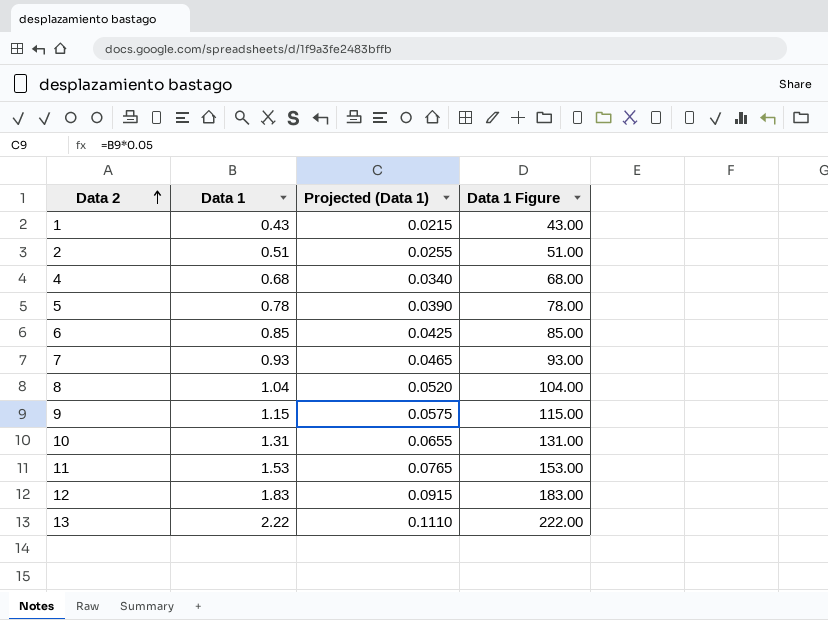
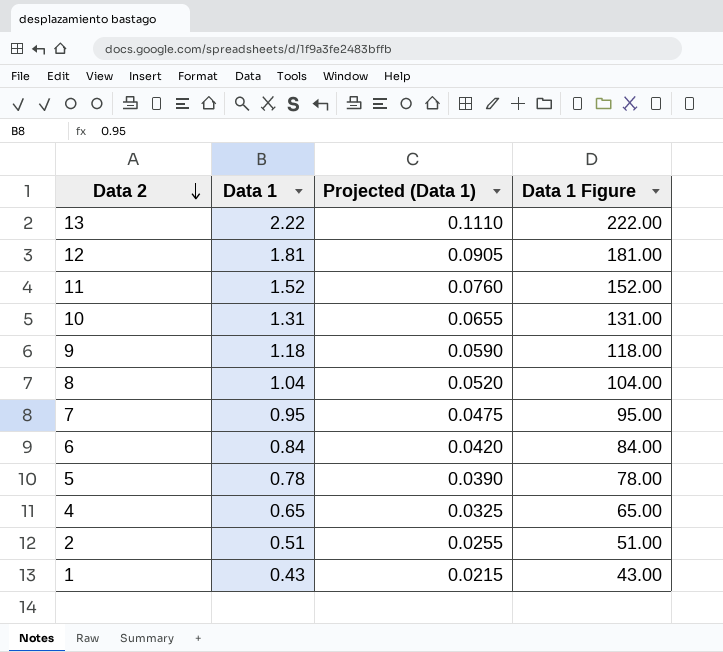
row order: Data 2 ascending -> Data 2 descending
12 | Data 1: 1.83 -> 1.81
12 | Projected (Data 1): 0.0915 -> 0.0905
12 | Data 1 Figure: 183.00 -> 181.00
11 | Data 1: 1.53 -> 1.52
11 | Projected (Data 1): 0.0765 -> 0.0760
11 | Data 1 Figure: 153.00 -> 152.00
9 | Data 1: 1.15 -> 1.18
9 | Projected (Data 1): 0.0575 -> 0.0590
9 | Data 1 Figure: 115.00 -> 118.00
7 | Data 1: 0.93 -> 0.95
7 | Projected (Data 1): 0.0465 -> 0.0475
7 | Data 1 Figure: 93.00 -> 95.00
6 | Data 1: 0.85 -> 0.84
6 | Projected (Data 1): 0.0425 -> 0.0420
6 | Data 1 Figure: 85.00 -> 84.00
4 | Data 1: 0.68 -> 0.65
4 | Projected (Data 1): 0.0340 -> 0.0325
4 | Data 1 Figure: 68.00 -> 65.00

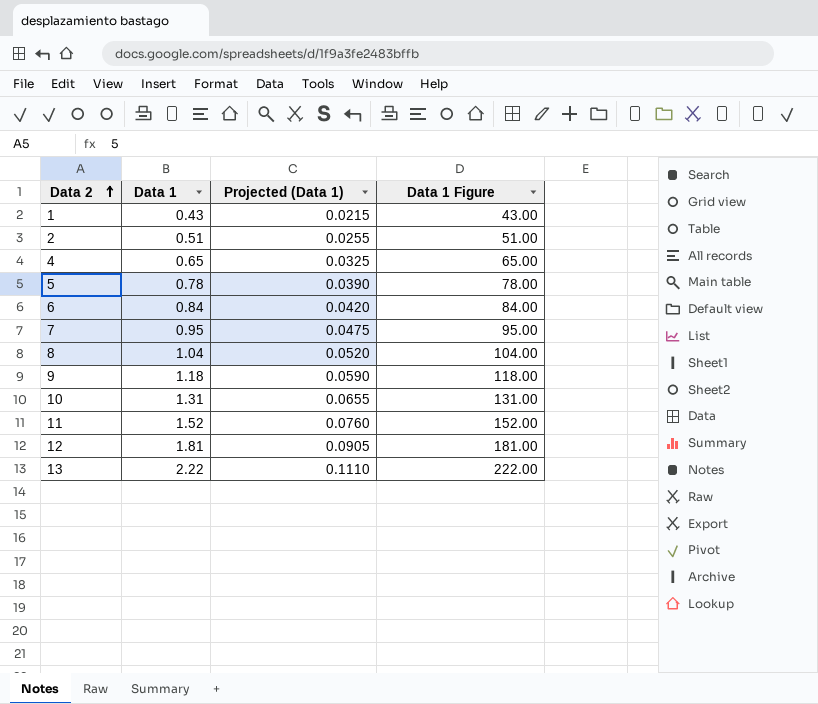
row order: Data 2 descending -> Data 2 ascending

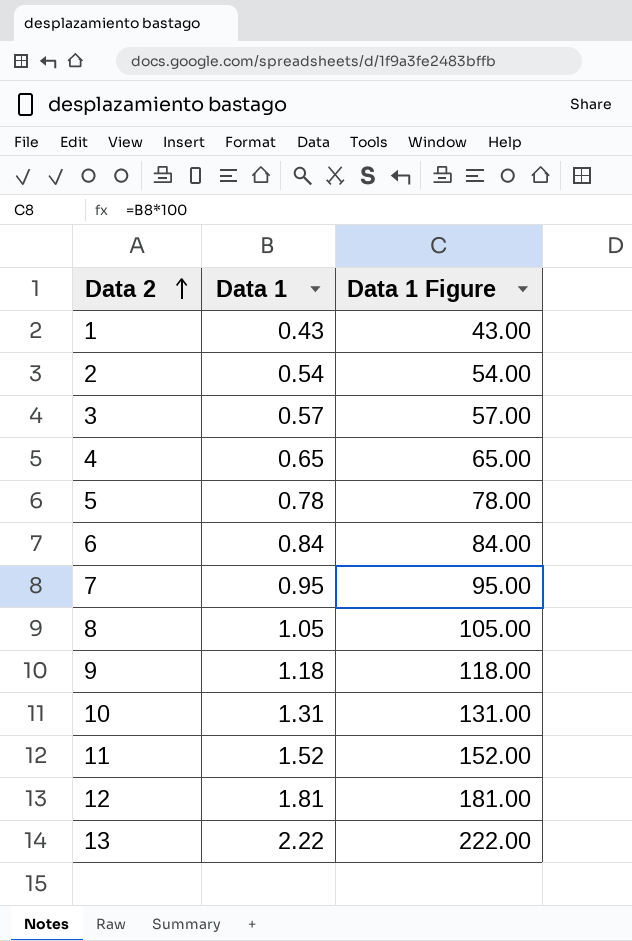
column Projected (Data 1) | formula: [Data 1] * 0.05 -> none
2 | Data 1: 0.51 -> 0.54
2 | Data 1 Figure: 51.00 -> 54.00
row 3: none -> 0.57 | 57.00
8 | Data 1: 1.04 -> 1.05
8 | Data 1 Figure: 104.00 -> 105.00

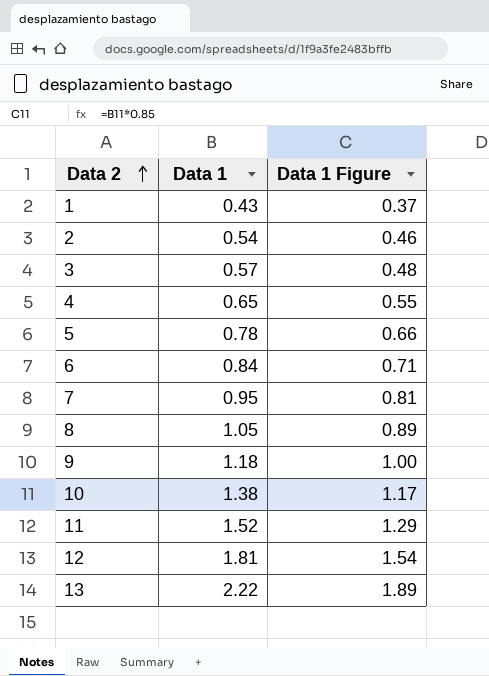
column Data 1 Figure | formula: [Data 1] * 100 -> [Data 1] * 0.85
10 | Data 1: 1.31 -> 1.38

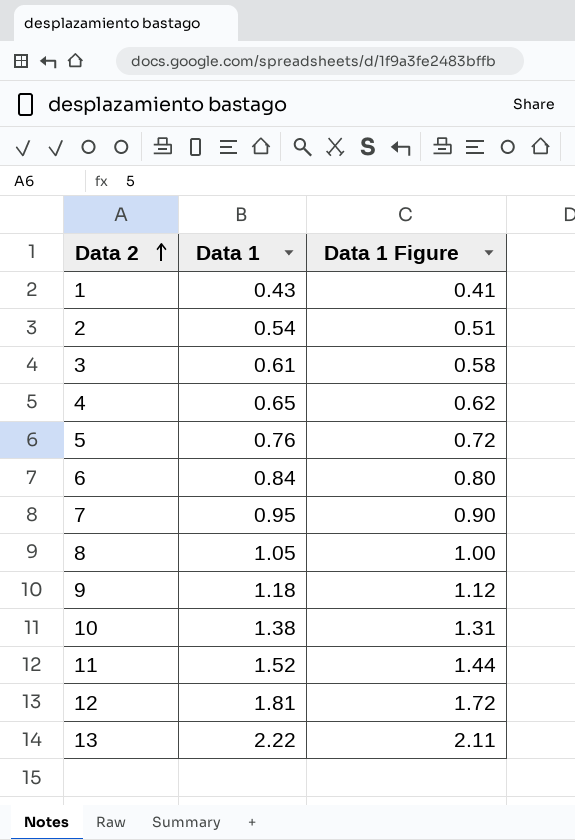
column Data 1 Figure | formula: [Data 1] * 0.85 -> [Data 1] * 0.95
3 | Data 1: 0.57 -> 0.61
5 | Data 1: 0.78 -> 0.76

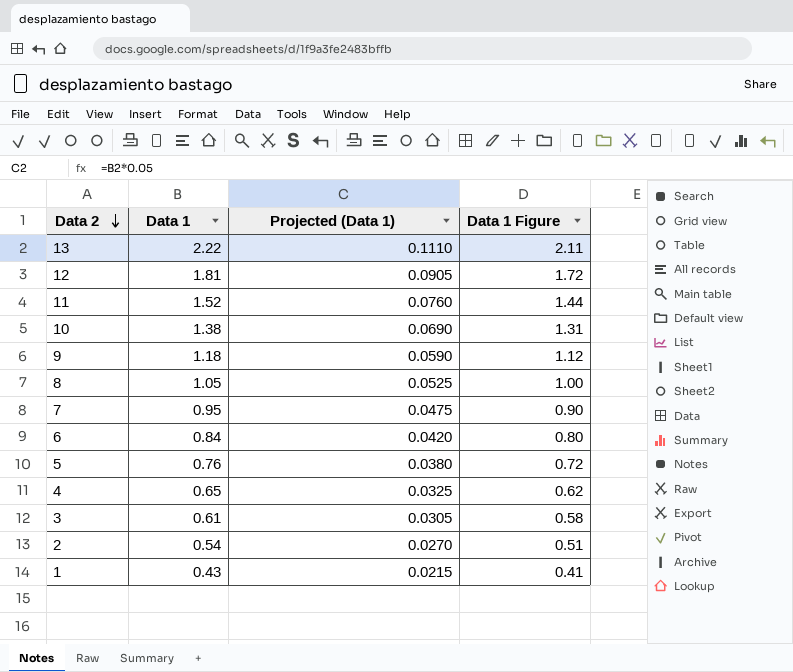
row order: Data 2 ascending -> Data 2 descending
column Projected (Data 1) | formula: none -> [Data 1] * 0.05

